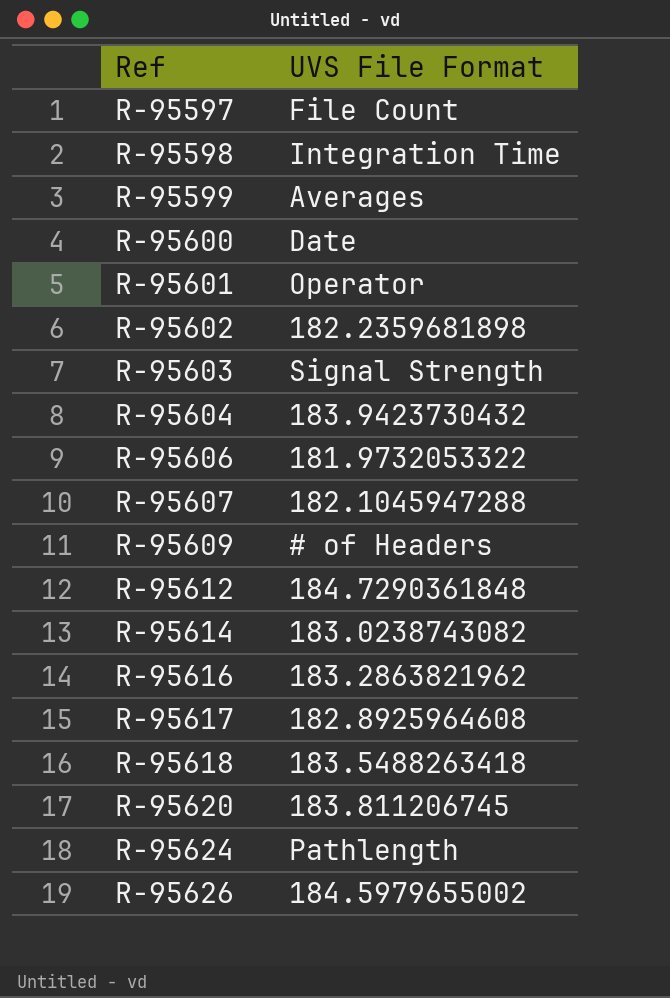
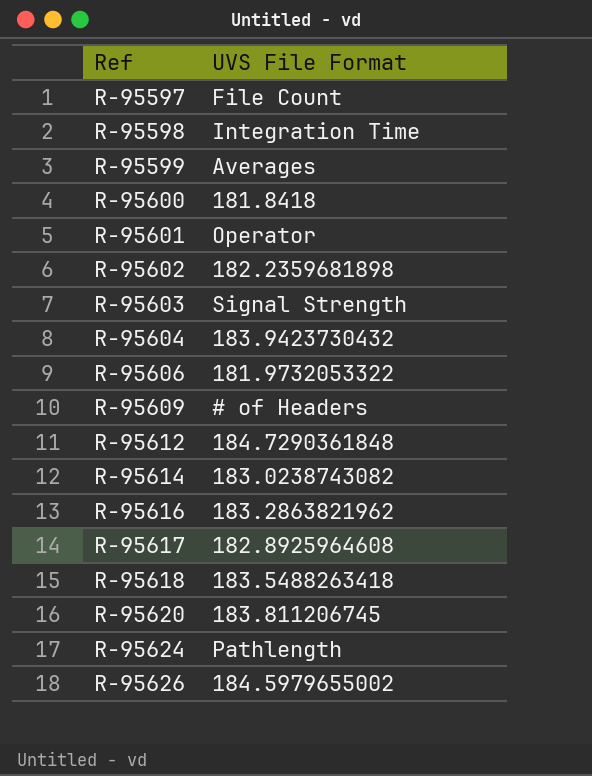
row R-95607: 182.1045947288 -> none
R-95600 | UVS File Format: Date -> 181.8418

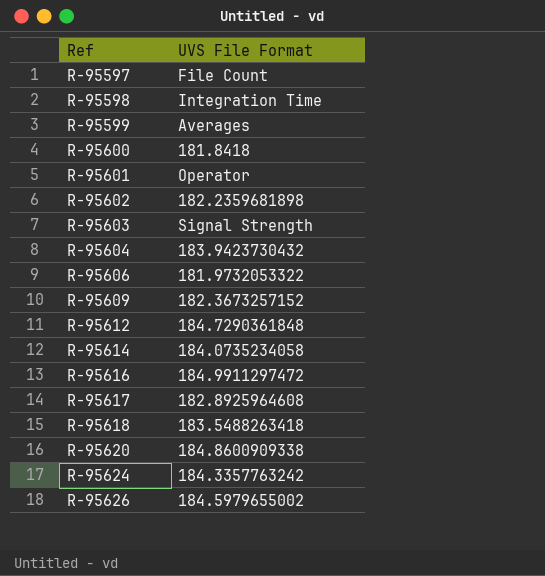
R-95609 | UVS File Format: # of Headers -> 182.3673257152
R-95614 | UVS File Format: 183.0238743082 -> 184.0735234058
R-95616 | UVS File Format: 183.2863821962 -> 184.9911297472
R-95620 | UVS File Format: 183.811206745 -> 184.8600909338
R-95624 | UVS File Format: Pathlength -> 184.3357763242

